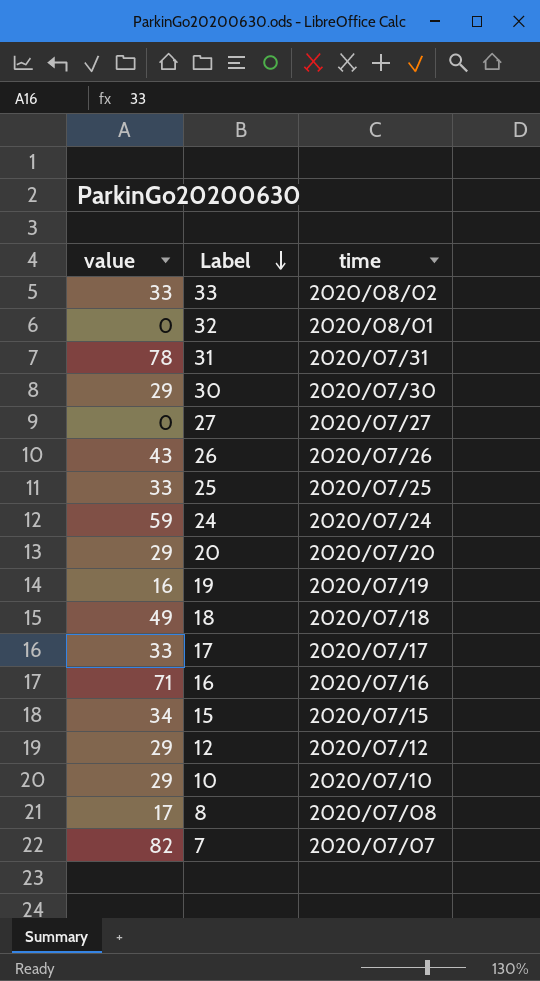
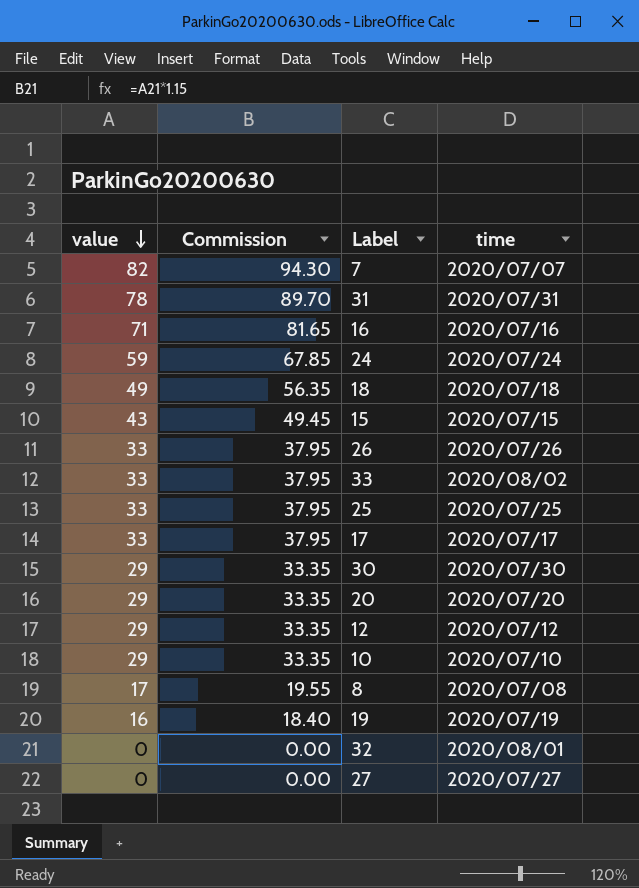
row order: Label descending -> value descending
column Commission | formula: none -> [value] * 1.15
15 | value: 34 -> 43
26 | value: 43 -> 33

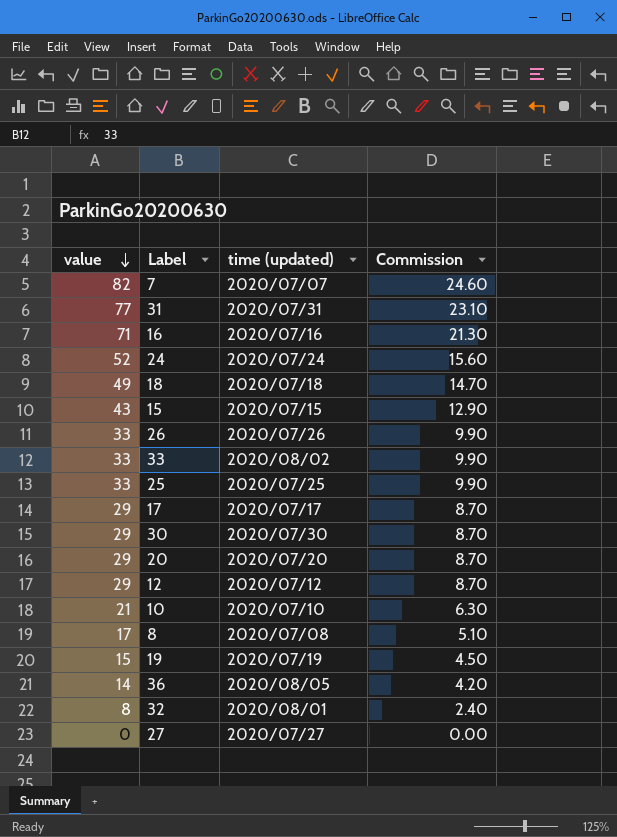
column name: time -> time (updated)
column Commission | formula: [value] * 1.15 -> [value] * 0.3
column Commission | position: 2 -> 4
31 | value: 78 -> 77
24 | value: 59 -> 52
17 | value: 33 -> 29
10 | value: 29 -> 21
19 | value: 16 -> 15
row 36: none -> 14 | 2020/08/05 | 4.20
32 | value: 0 -> 8

